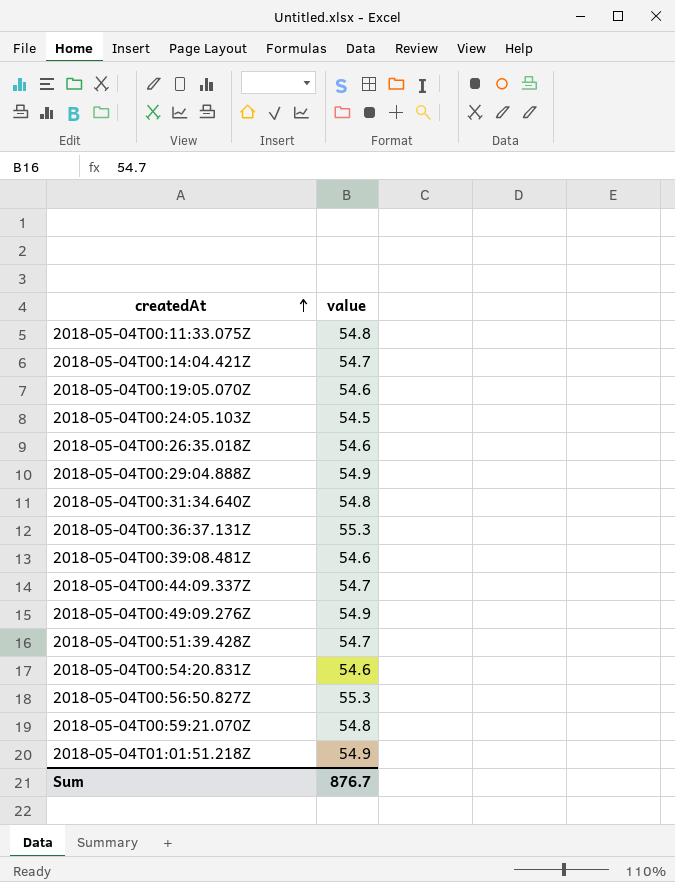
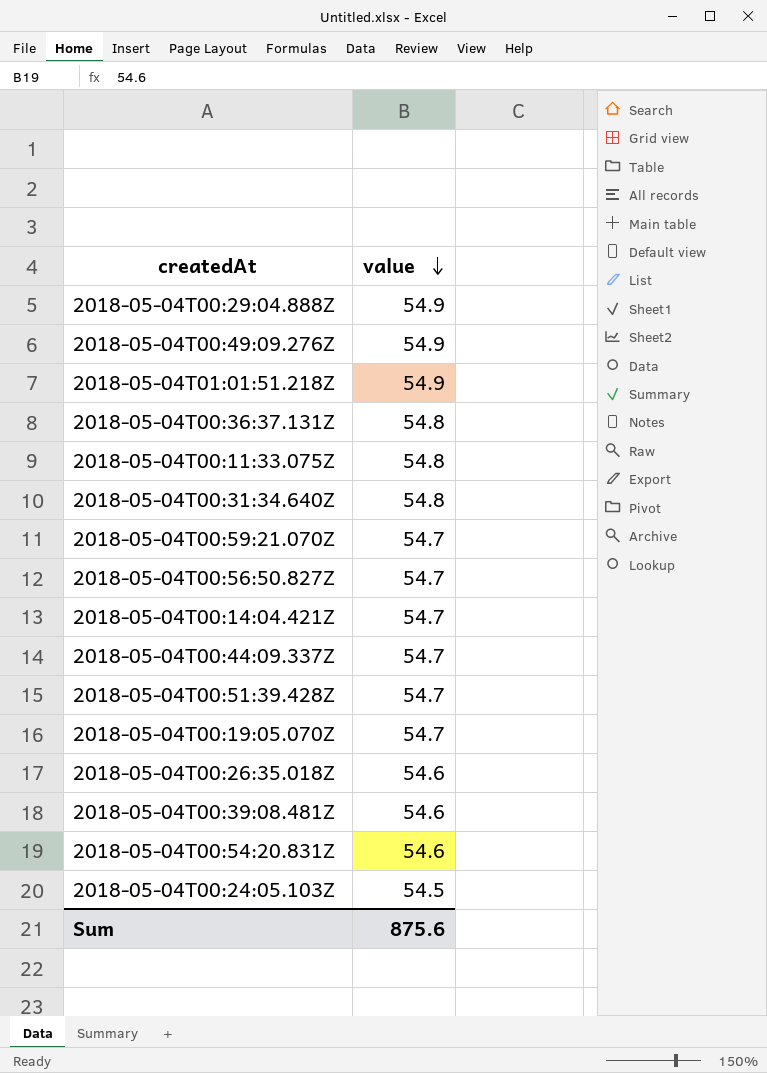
row order: createdAt ascending -> value descending
2018-05-04T00:36:37.131Z | value: 55.3 -> 54.8
2018-05-04T00:59:21.070Z | value: 54.8 -> 54.7
2018-05-04T00:56:50.827Z | value: 55.3 -> 54.7
2018-05-04T00:19:05.070Z | value: 54.6 -> 54.7
Sum | value: 876.7 -> 875.6

